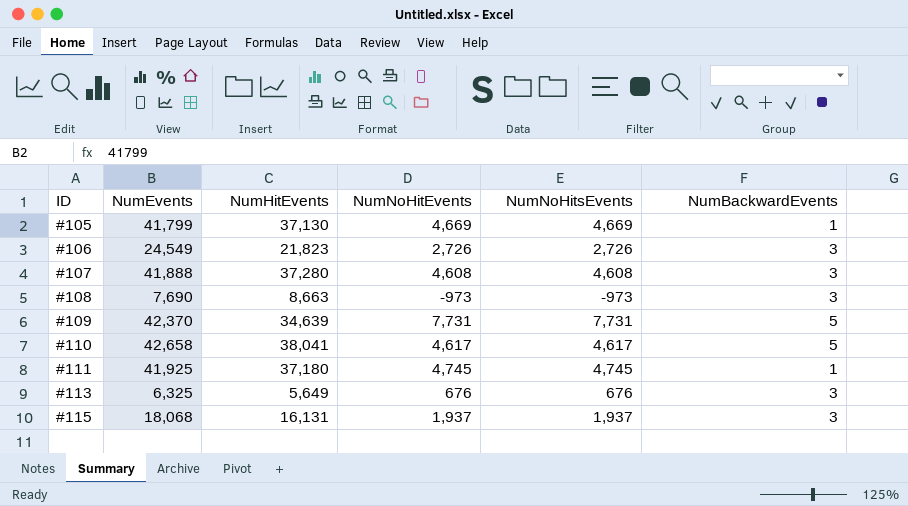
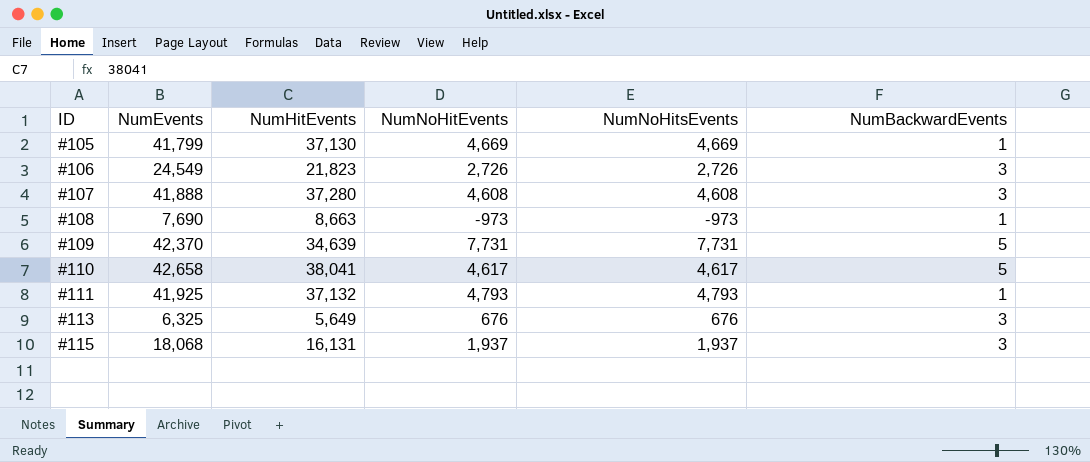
#108 | NumBackwardEvents: 3 -> 1
#111 | NumHitEvents: 37,180 -> 37,132
#111 | NumNoHitEvents: 4,745 -> 4,793
#111 | NumNoHitsEvents: 4,745 -> 4,793

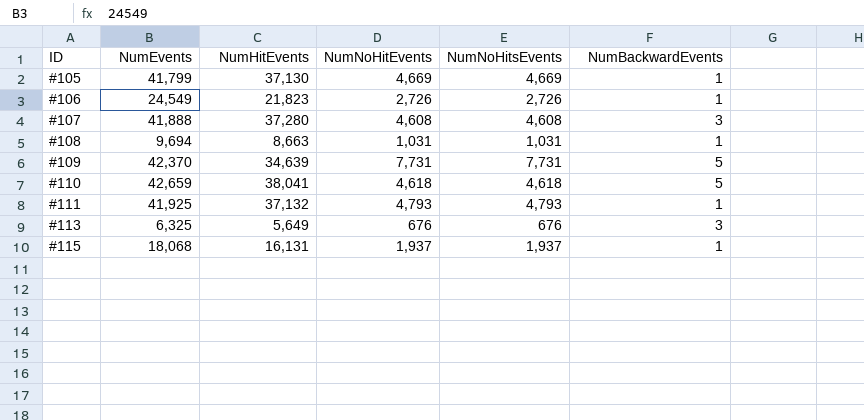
#106 | NumBackwardEvents: 3 -> 1
#108 | NumEvents: 7,690 -> 9,694
#108 | NumNoHitEvents: -973 -> 1,031
#108 | NumNoHitsEvents: -973 -> 1,031
#110 | NumEvents: 42,658 -> 42,659
#110 | NumNoHitEvents: 4,617 -> 4,618
#110 | NumNoHitsEvents: 4,617 -> 4,618
#115 | NumBackwardEvents: 3 -> 1

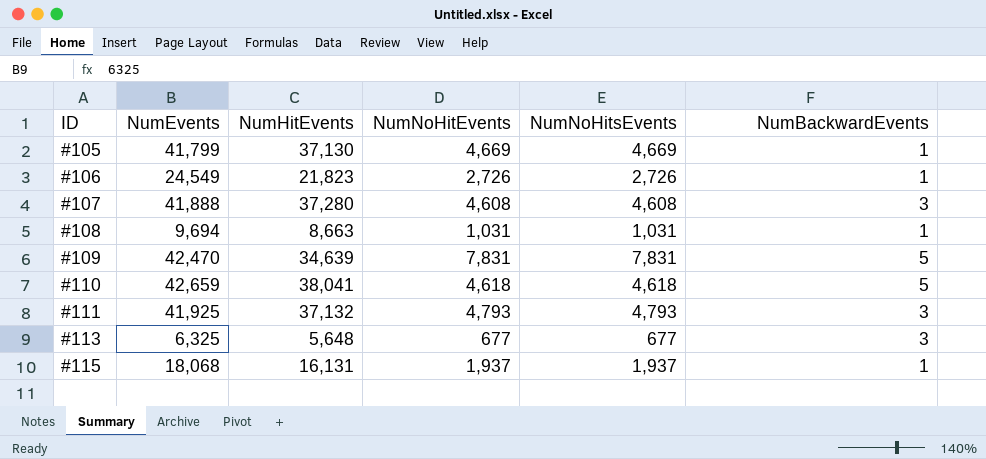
#109 | NumEvents: 42,370 -> 42,470
#109 | NumNoHitEvents: 7,731 -> 7,831
#109 | NumNoHitsEvents: 7,731 -> 7,831
#111 | NumBackwardEvents: 1 -> 3
#113 | NumHitEvents: 5,649 -> 5,648
#113 | NumNoHitEvents: 676 -> 677
#113 | NumNoHitsEvents: 676 -> 677

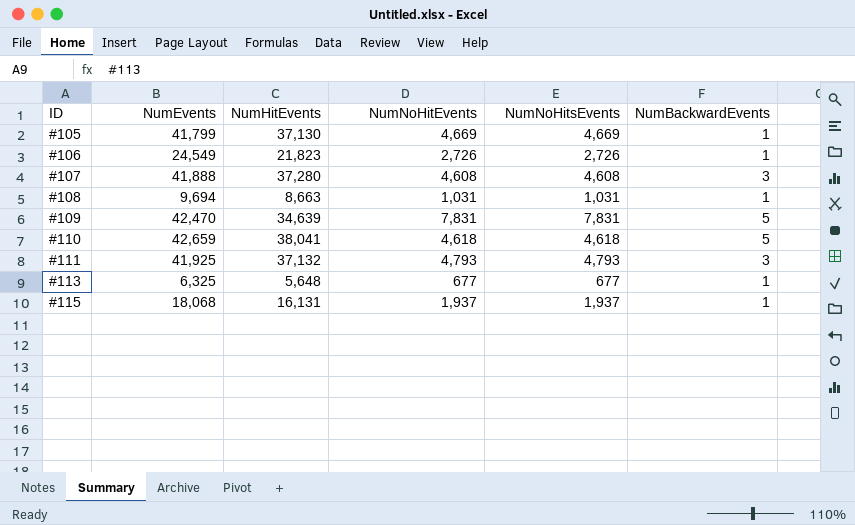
#113 | NumBackwardEvents: 3 -> 1

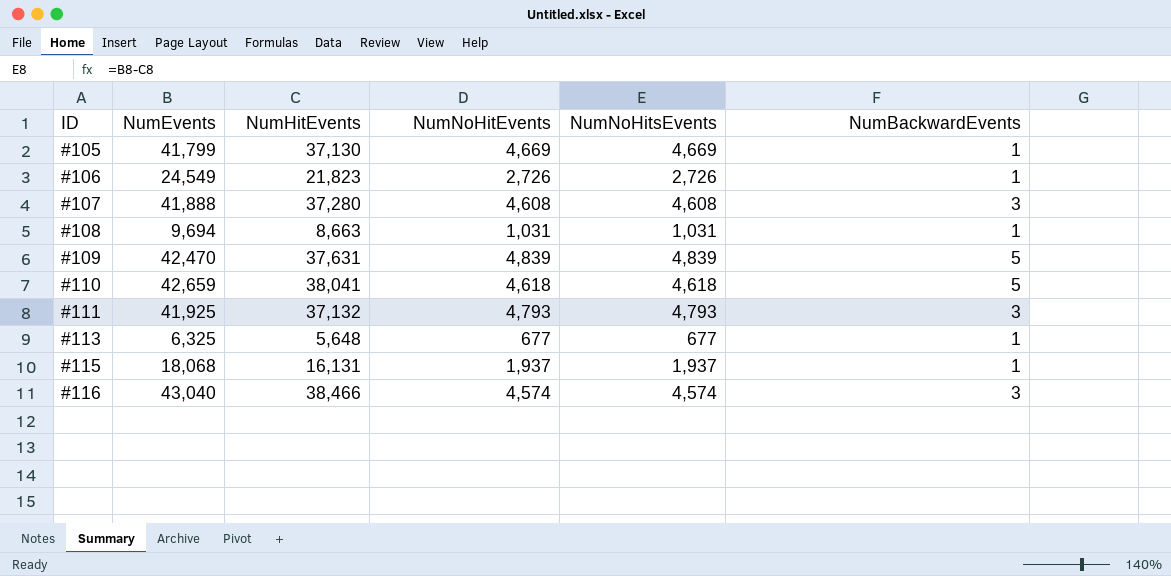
#109 | NumHitEvents: 34,639 -> 37,631
#109 | NumNoHitEvents: 7,831 -> 4,839
#109 | NumNoHitsEvents: 7,831 -> 4,839
row #116: none -> 43,040 | 38,466 | 4,574 | 4,574 | 3

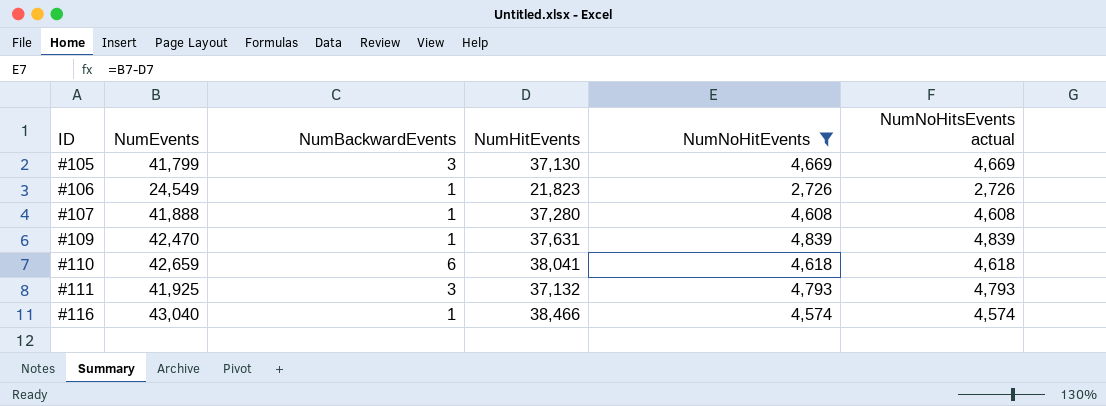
filter: none -> NumNoHitEvents >= 2,726
column NumBackwardEvents | position: 6 -> 3
column name: NumNoHitsEvents -> NumNoHitsEvents actual
#105 | NumBackwardEvents: 1 -> 3
#107 | NumBackwardEvents: 3 -> 1
#109 | NumBackwardEvents: 5 -> 1
#110 | NumBackwardEvents: 5 -> 6
#116 | NumBackwardEvents: 3 -> 1

